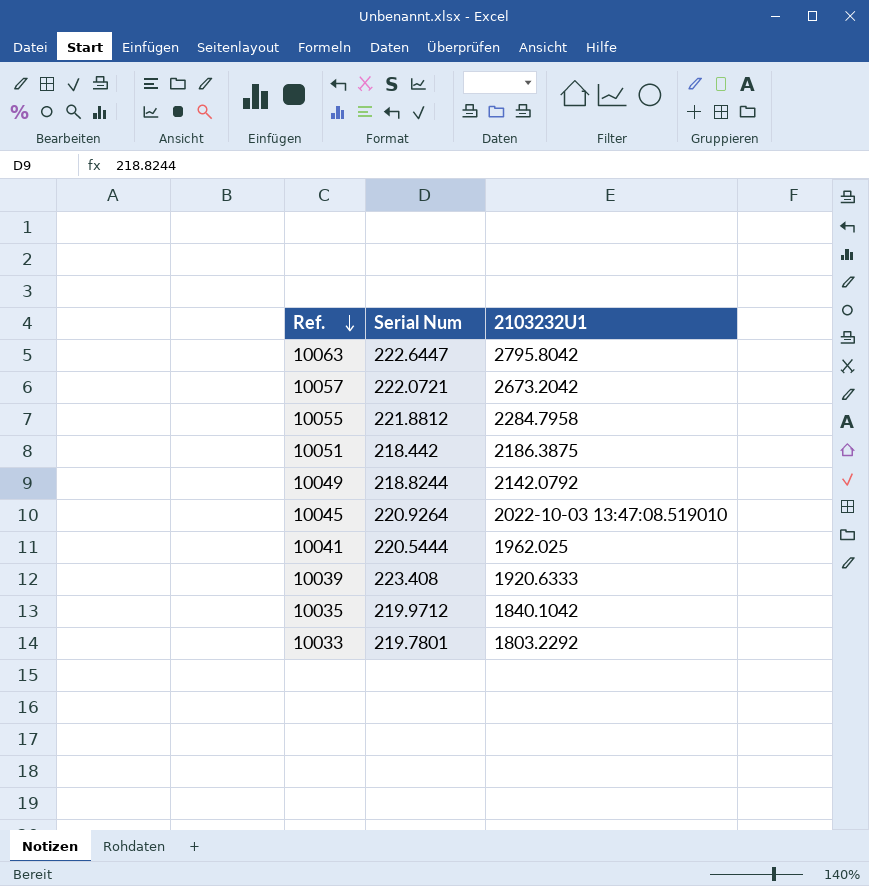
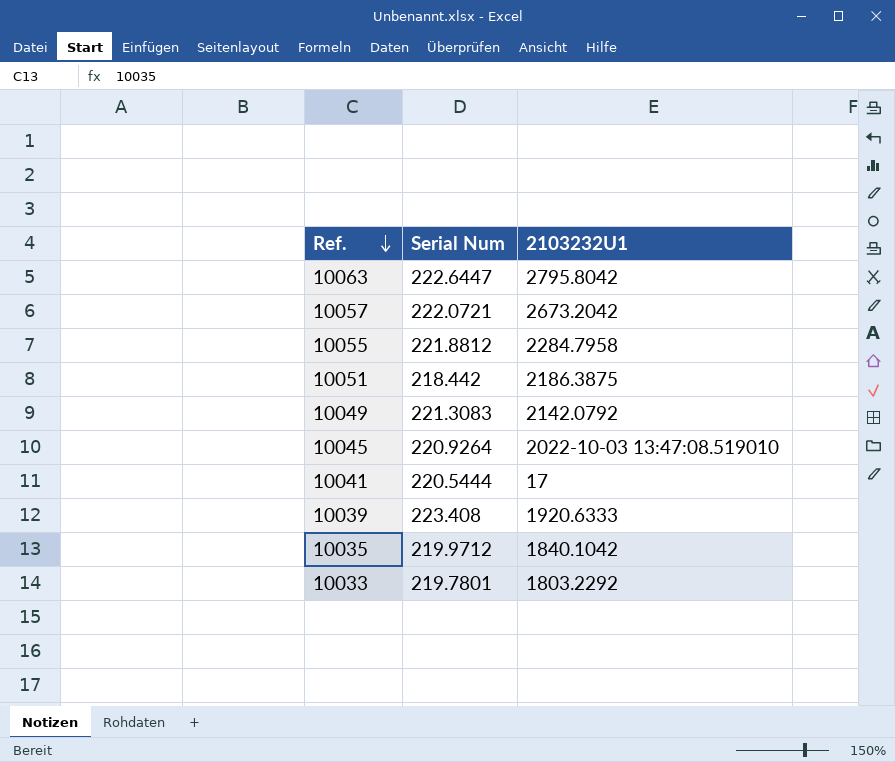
10049 | Serial Num: 218.8244 -> 221.3083
10041 | 2103232U1: 1962.025 -> 17

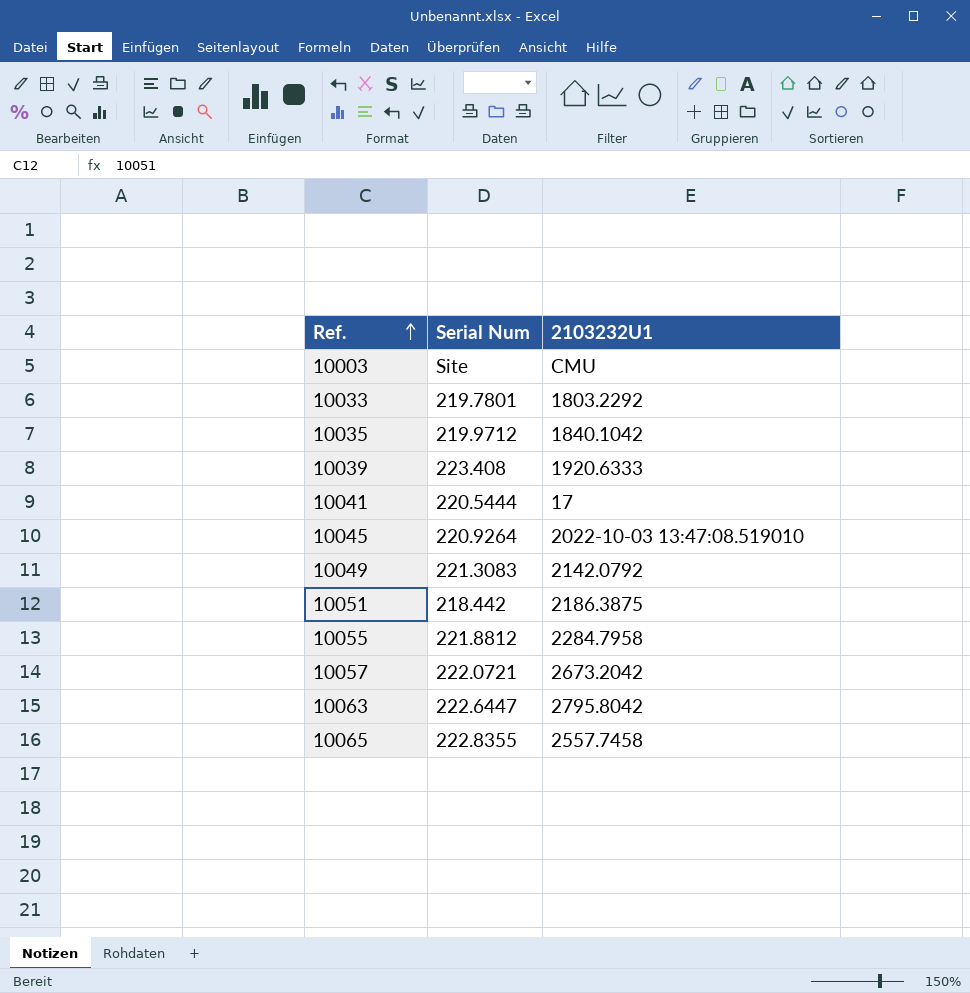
row order: Ref. descending -> Ref. ascending
row 10003: none -> Site | CMU
row 10065: none -> 222.8355 | 2557.7458

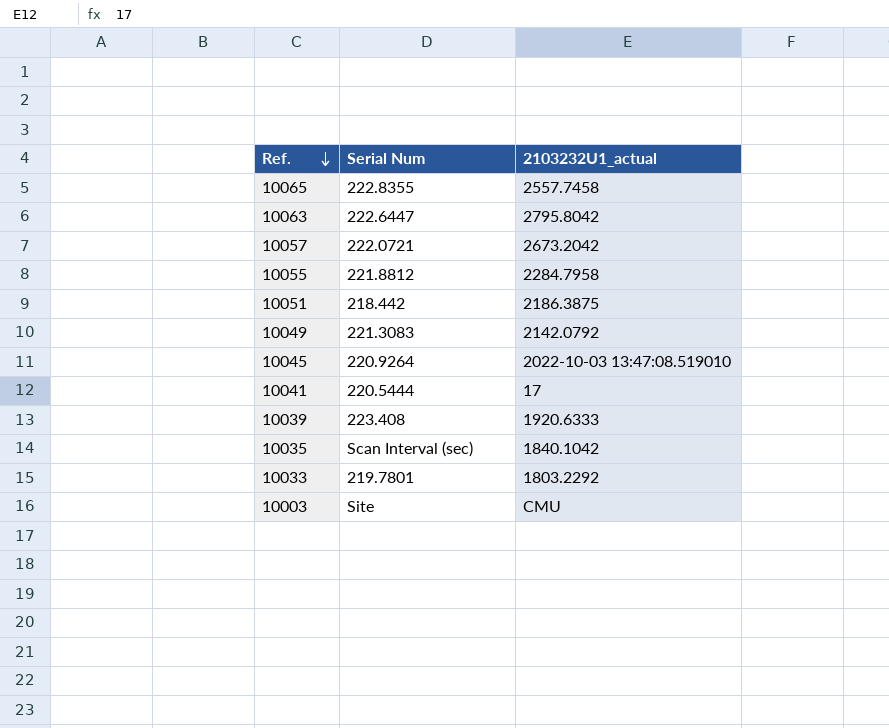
row order: Ref. ascending -> Ref. descending
column name: 2103232U1 -> 2103232U1_actual
10035 | Serial Num: 219.9712 -> Scan Interval (sec)

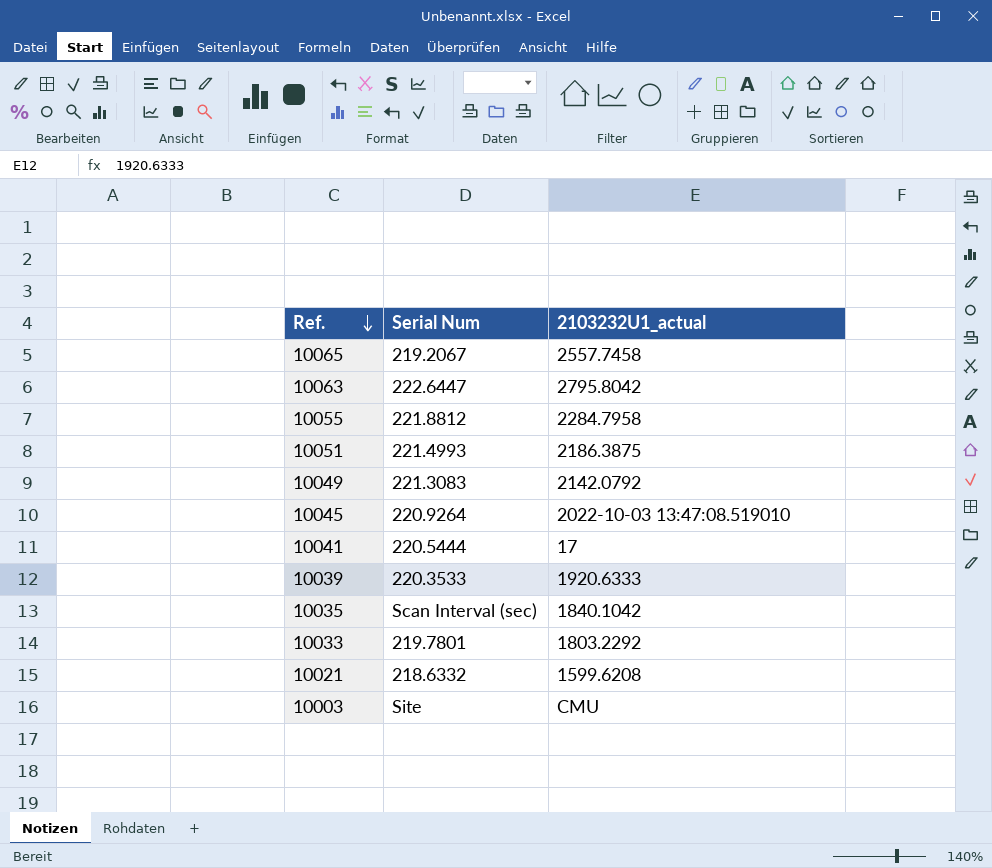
row 10057: 222.0721 | 2673.2042 -> none
10065 | Serial Num: 222.8355 -> 219.2067
10051 | Serial Num: 218.442 -> 221.4993
10039 | Serial Num: 223.408 -> 220.3533
row 10021: none -> 218.6332 | 1599.6208

